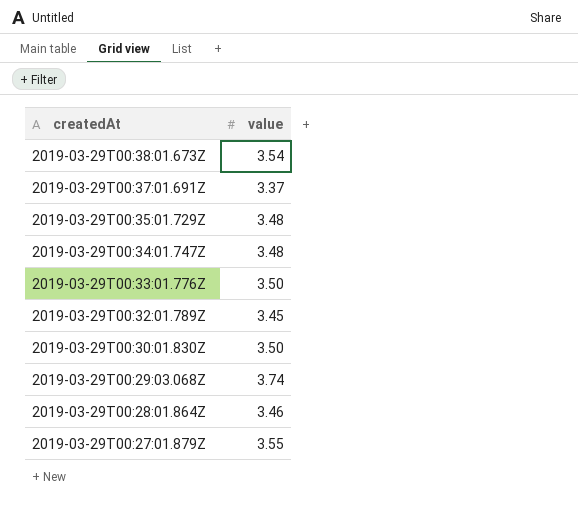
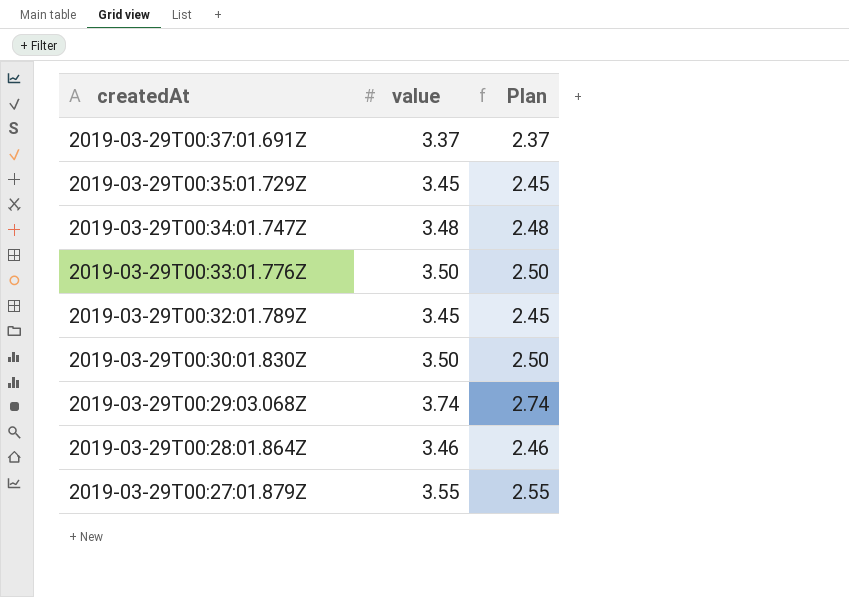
column Plan | formula: none -> [value] - 1
row 2019-03-29T00:38:01.673Z: 3.54 -> none
2019-03-29T00:35:01.729Z | value: 3.48 -> 3.45

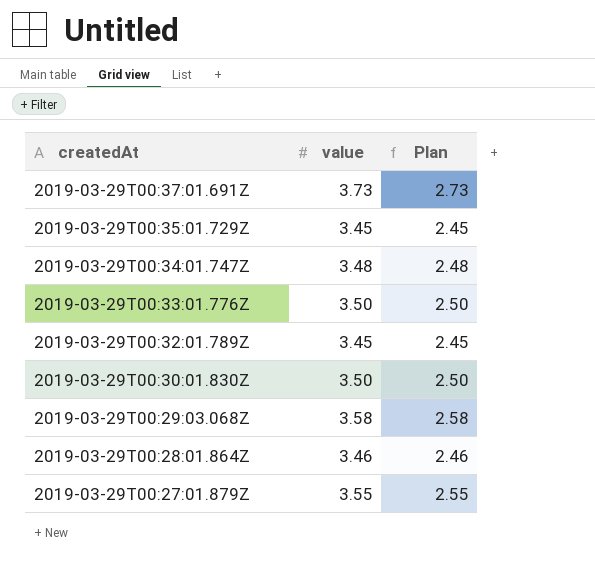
2019-03-29T00:37:01.691Z | value: 3.37 -> 3.73
2019-03-29T00:37:01.691Z | Plan: 2.37 -> 2.73
2019-03-29T00:29:03.068Z | value: 3.74 -> 3.58
2019-03-29T00:29:03.068Z | Plan: 2.74 -> 2.58

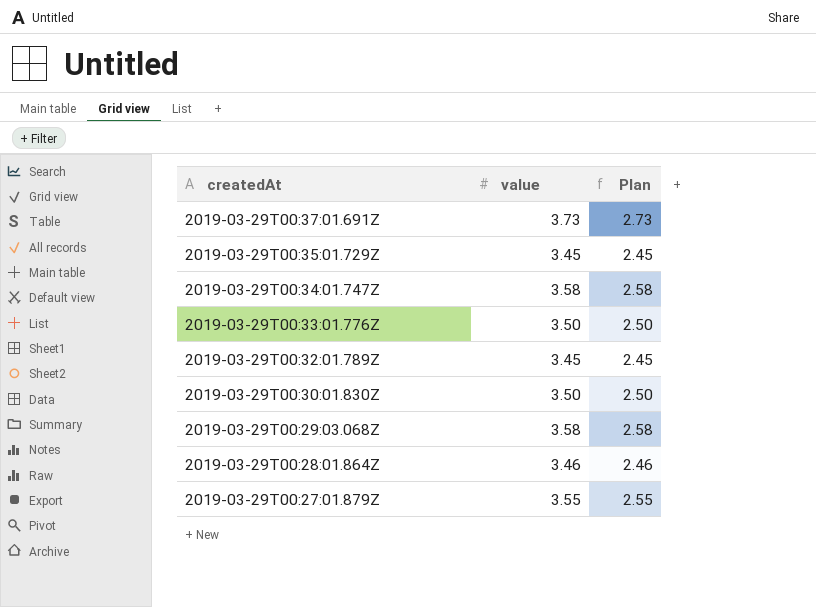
2019-03-29T00:34:01.747Z | value: 3.48 -> 3.58
2019-03-29T00:34:01.747Z | Plan: 2.48 -> 2.58

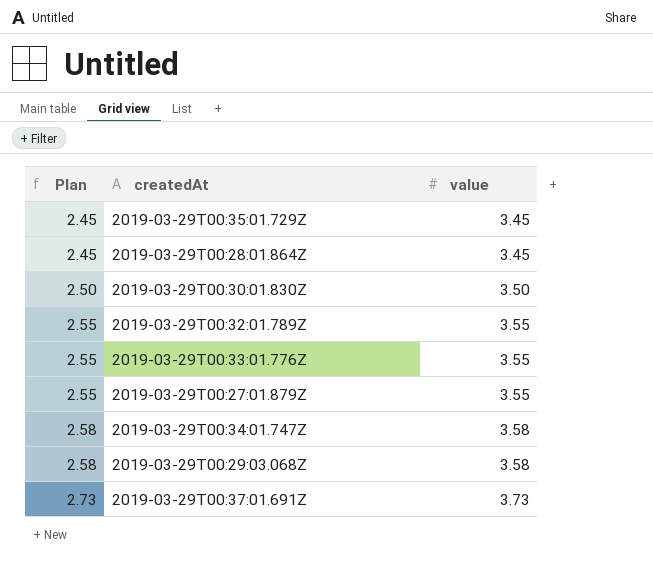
row order: createdAt descending -> Plan ascending
column Plan | position: 3 -> 1
2019-03-29T00:28:01.864Z | Plan: 2.46 -> 2.45
2019-03-29T00:28:01.864Z | value: 3.46 -> 3.45
2019-03-29T00:32:01.789Z | Plan: 2.45 -> 2.55
2019-03-29T00:32:01.789Z | value: 3.45 -> 3.55
2019-03-29T00:33:01.776Z | Plan: 2.50 -> 2.55
2019-03-29T00:33:01.776Z | value: 3.50 -> 3.55

